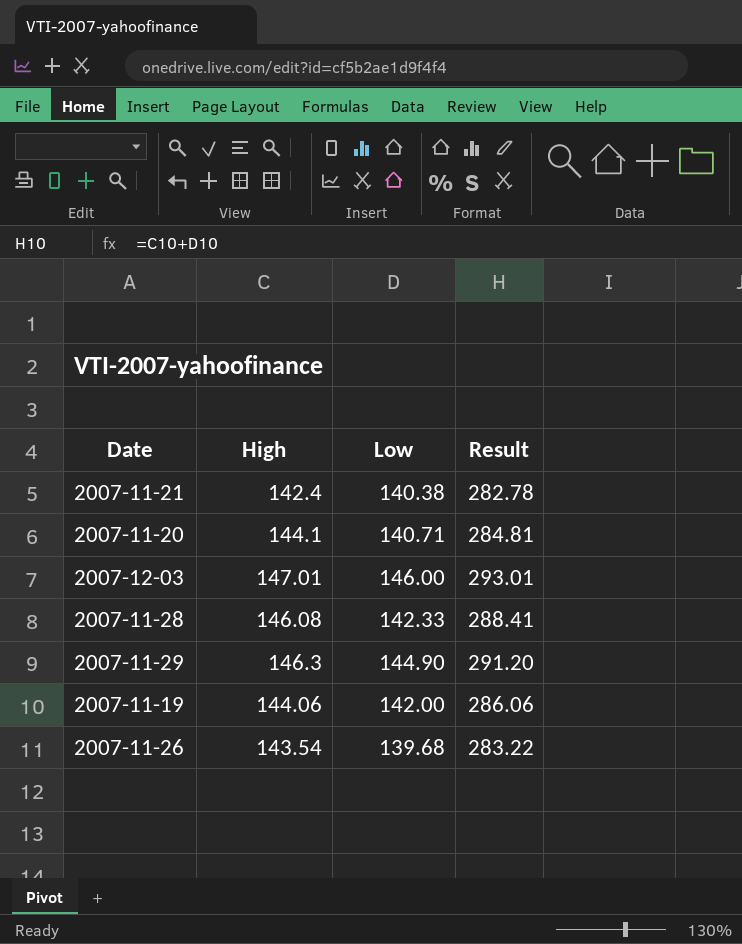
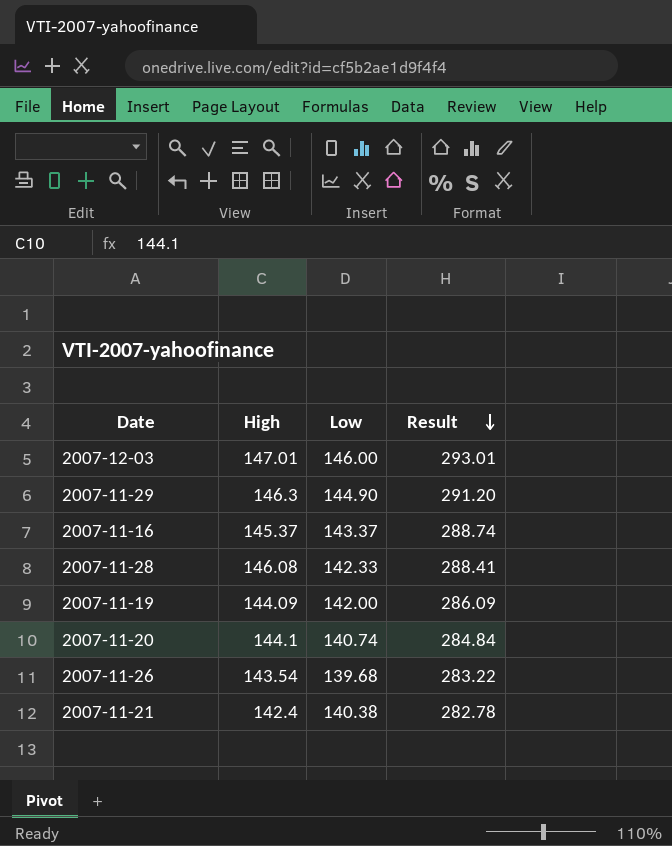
row order: none -> Result descending
row 2007-11-16: none -> 145.37 | 143.37 | 288.74
2007-11-19 | High: 144.06 -> 144.09
2007-11-19 | Result: 286.06 -> 286.09
2007-11-20 | Low: 140.71 -> 140.74
2007-11-20 | Result: 284.81 -> 284.84

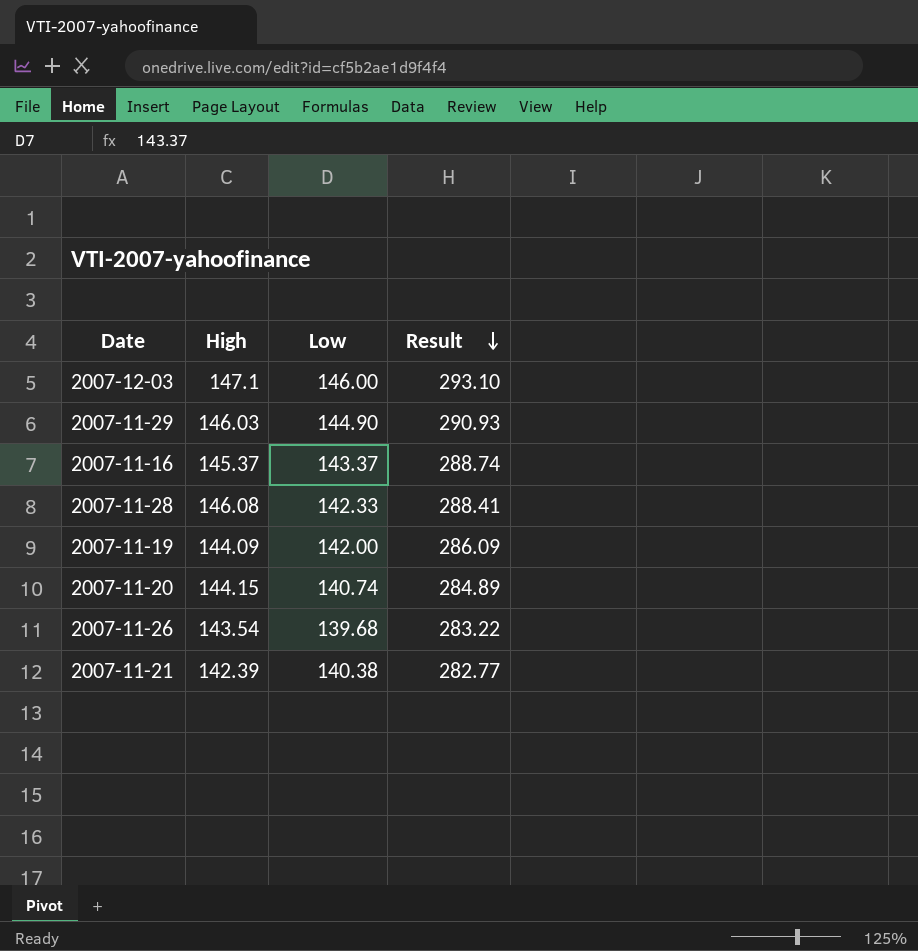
2007-12-03 | High: 147.01 -> 147.1
2007-12-03 | Result: 293.01 -> 293.10
2007-11-29 | High: 146.3 -> 146.03
2007-11-29 | Result: 291.20 -> 290.93
2007-11-20 | High: 144.1 -> 144.15
2007-11-20 | Result: 284.84 -> 284.89
2007-11-21 | High: 142.4 -> 142.39
2007-11-21 | Result: 282.78 -> 282.77

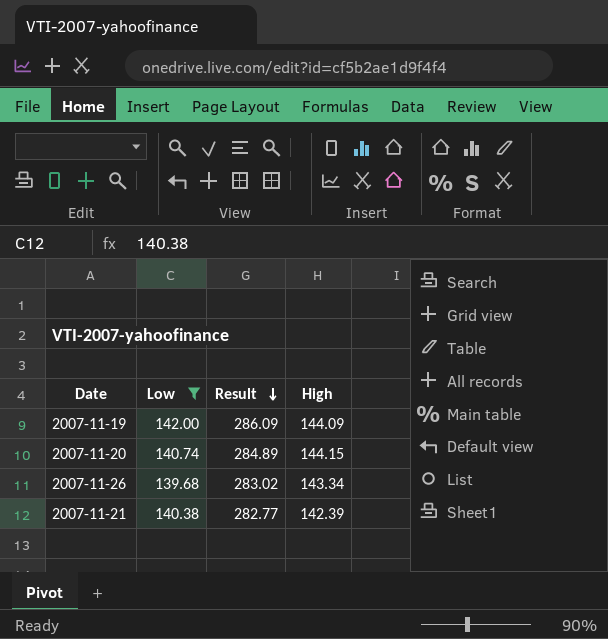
filter: none -> Low <= 142.00
column High | position: 2 -> 4
2007-11-26 | Result: 283.22 -> 283.02
2007-11-26 | High: 143.54 -> 143.34

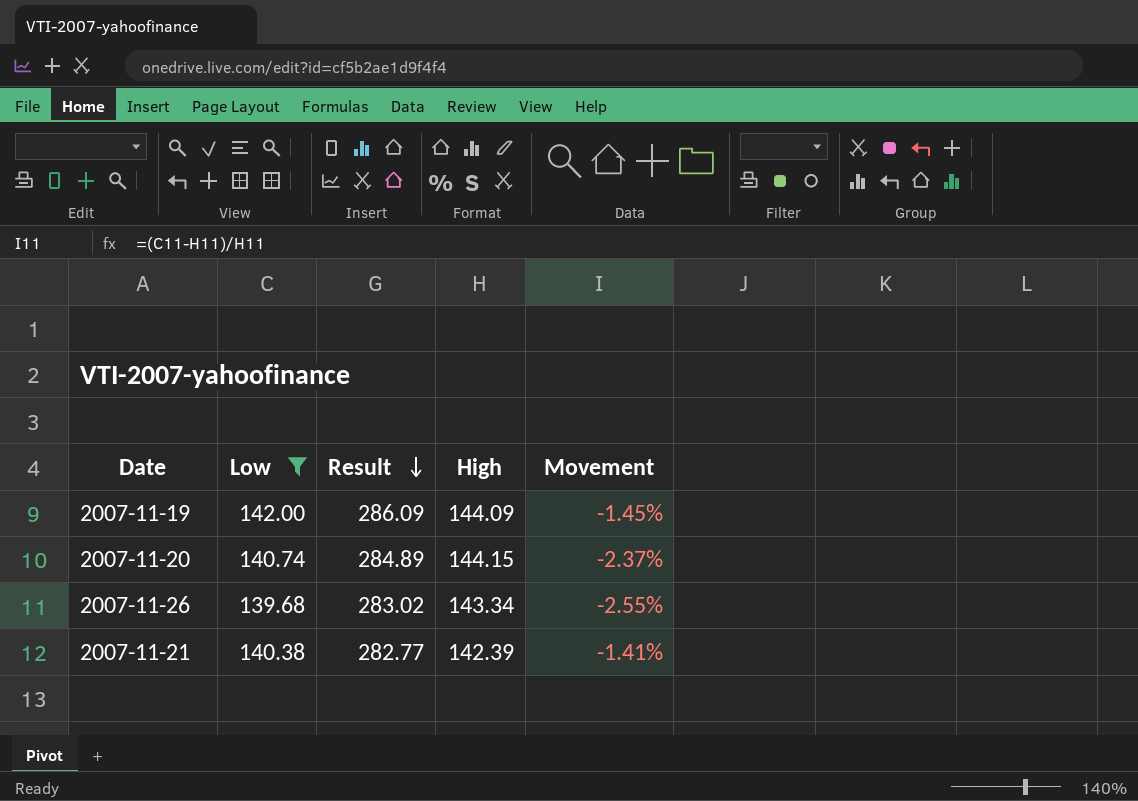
column Movement | formula: none -> ([Low] - [High]) / [High]

